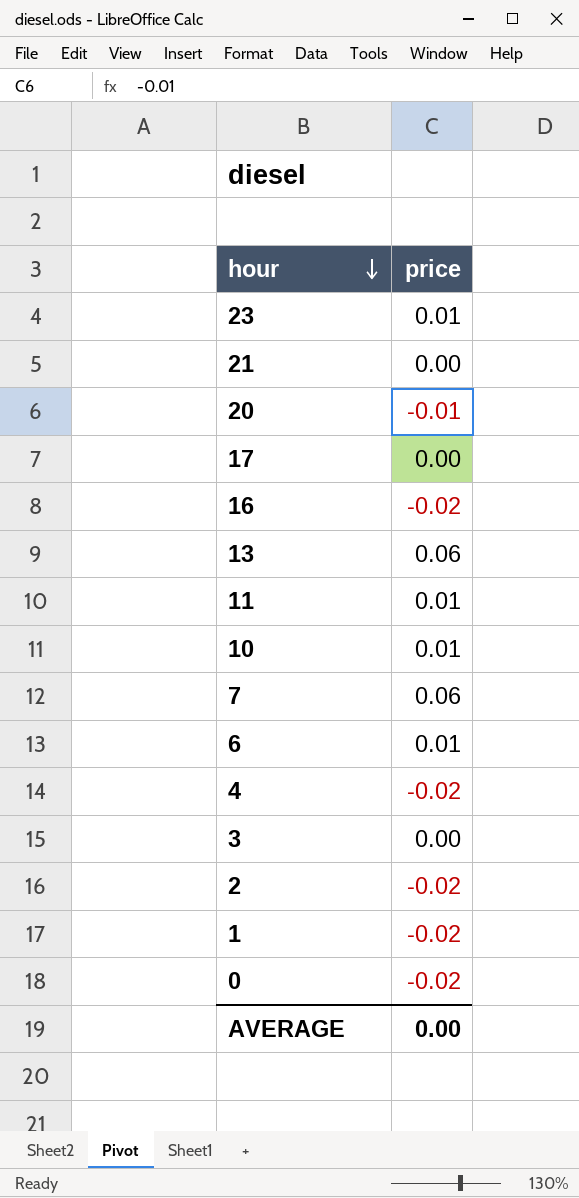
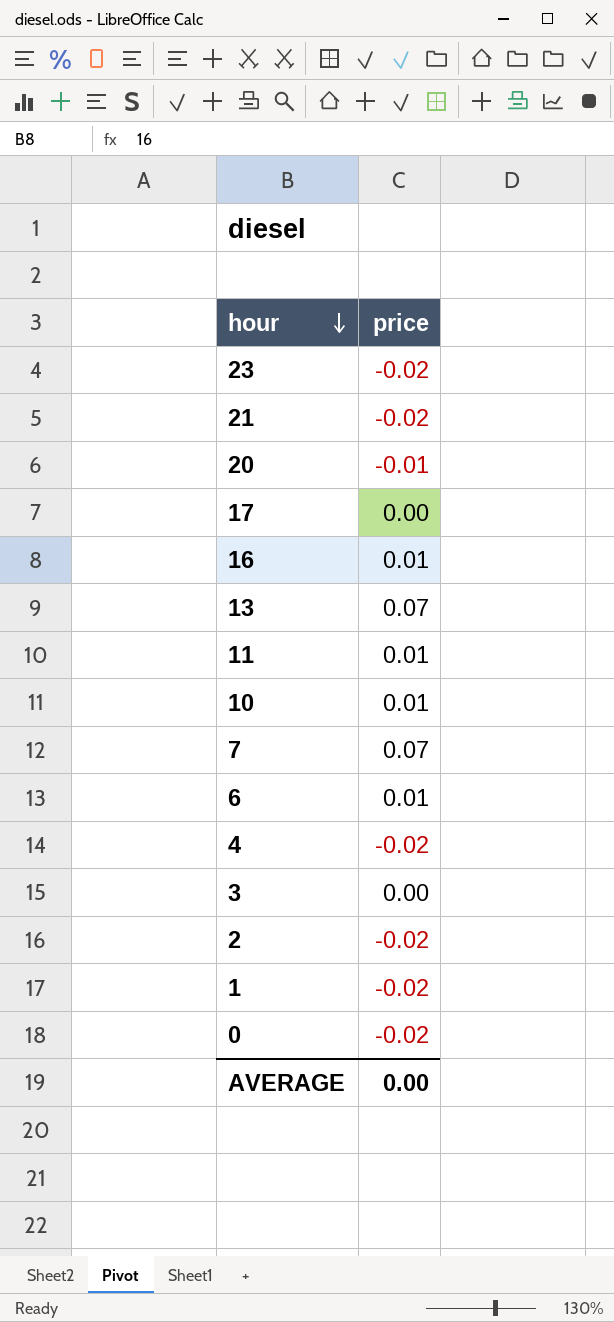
23 | price: 0.01 -> -0.02
21 | price: 0.00 -> -0.02
16 | price: -0.02 -> 0.01
13 | price: 0.06 -> 0.07
7 | price: 0.06 -> 0.07

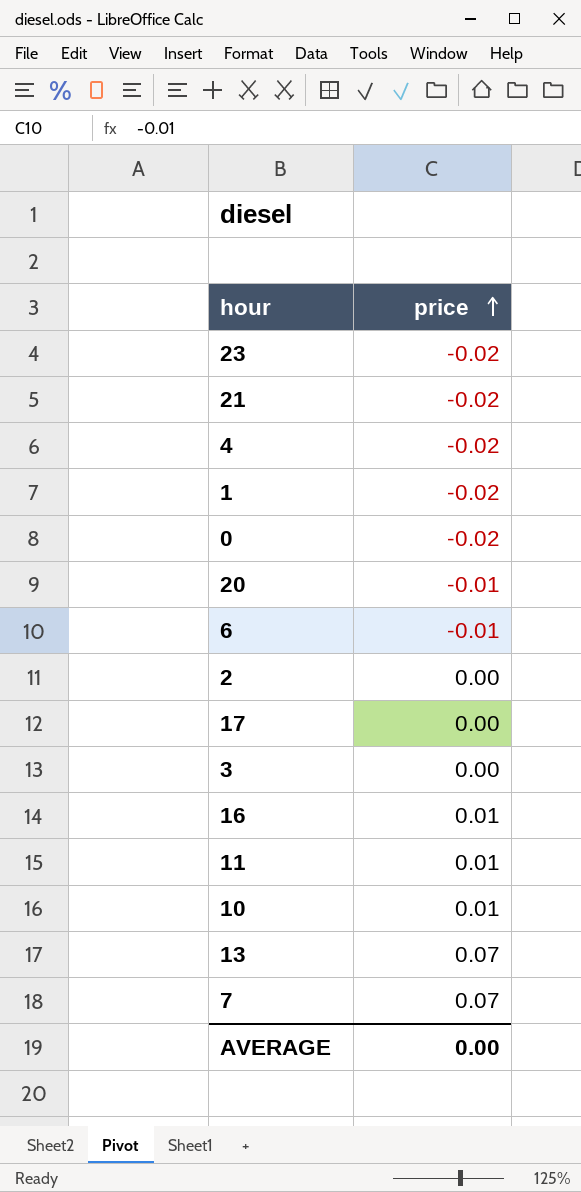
row order: hour descending -> price ascending
6 | price: 0.01 -> -0.01
2 | price: -0.02 -> 0.00

